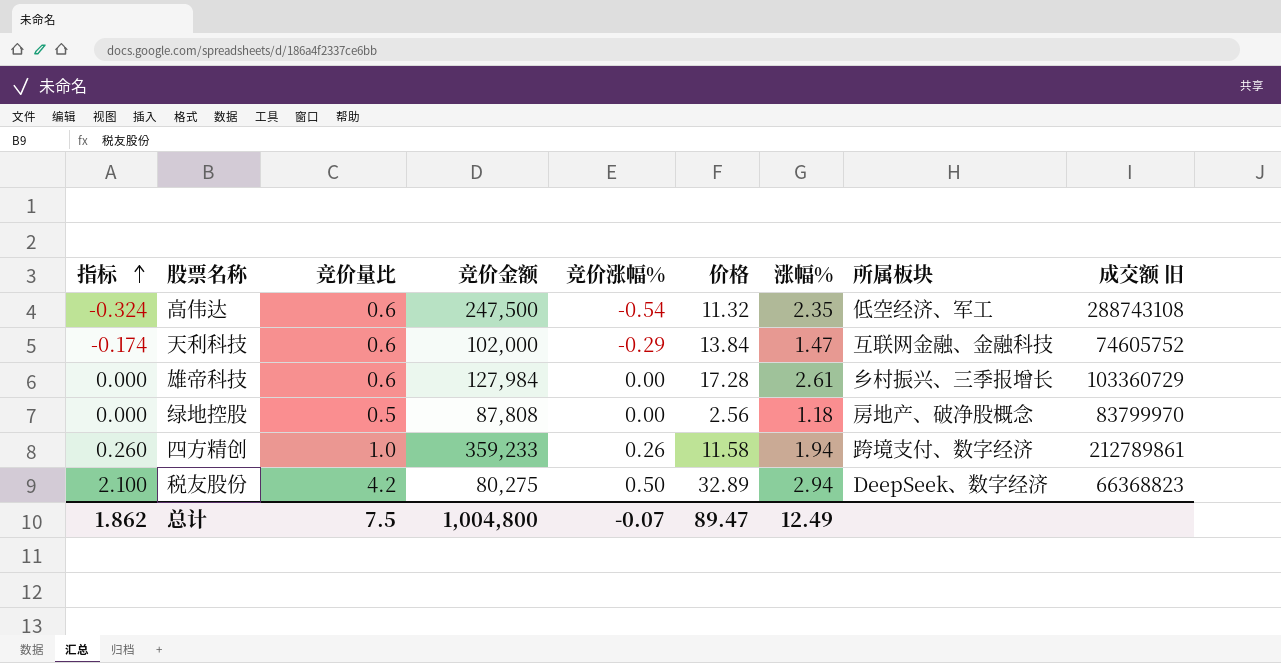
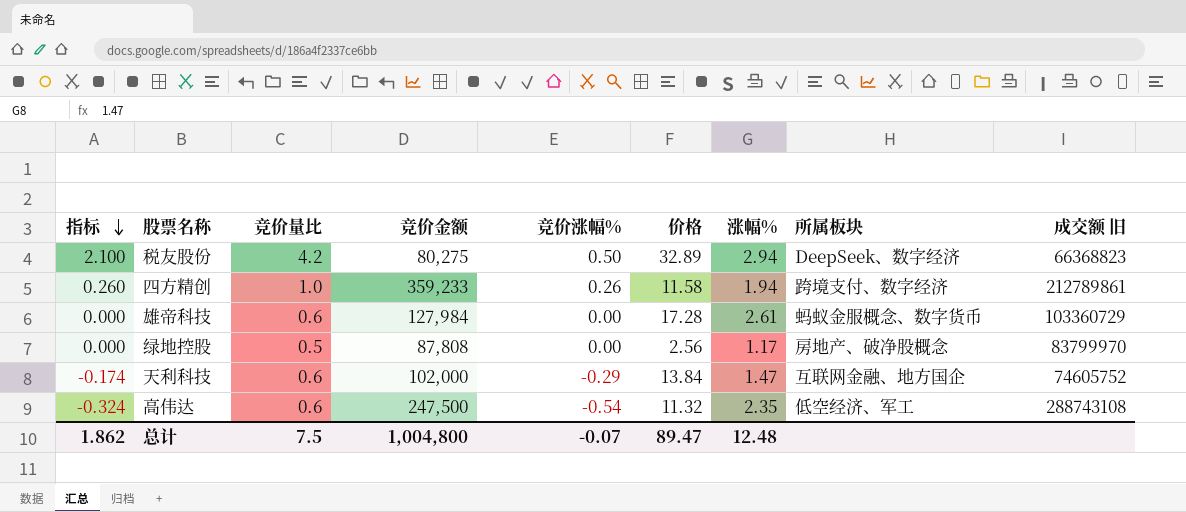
row order: 指标 ascending -> 指标 descending
雄帝科技 | 所属板块: 乡村振兴、三季报增长 -> 蚂蚁金服概念、数字货币
绿地控股 | 涨幅%: 1.18 -> 1.17
天利科技 | 所属板块: 互联网金融、金融科技 -> 互联网金融、地方国企
总计 | 涨幅%: 12.49 -> 12.48

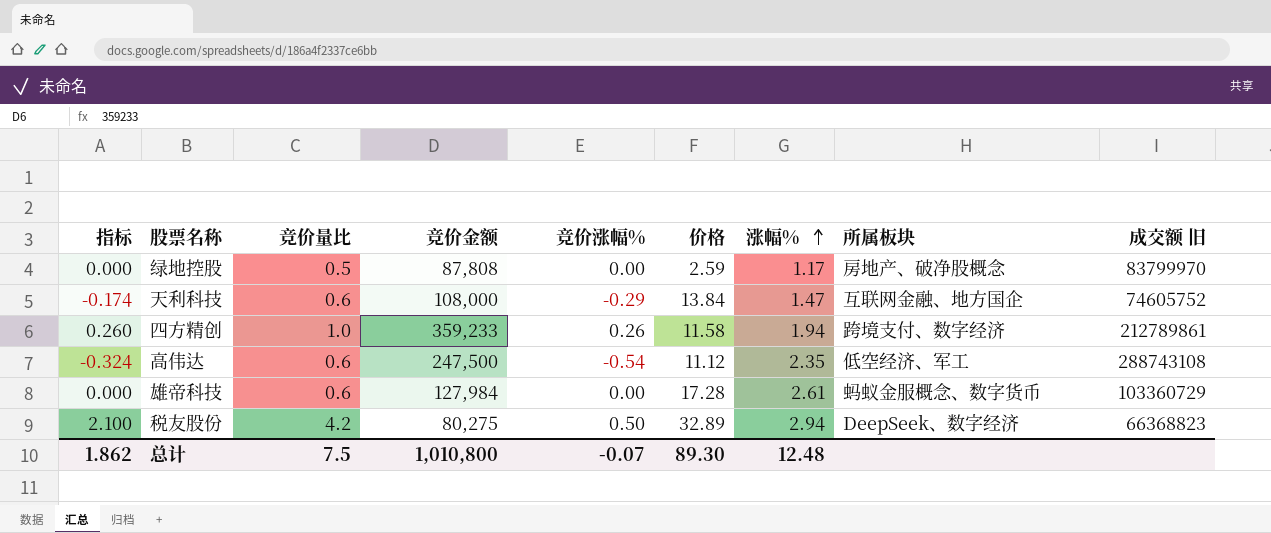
row order: 指标 descending -> 涨幅% ascending
绿地控股 | 价格: 2.56 -> 2.59
天利科技 | 竞价金额: 102,000 -> 108,000
高伟达 | 价格: 11.32 -> 11.12
总计 | 竞价金额: 1,004,800 -> 1,010,800
总计 | 价格: 89.47 -> 89.30

